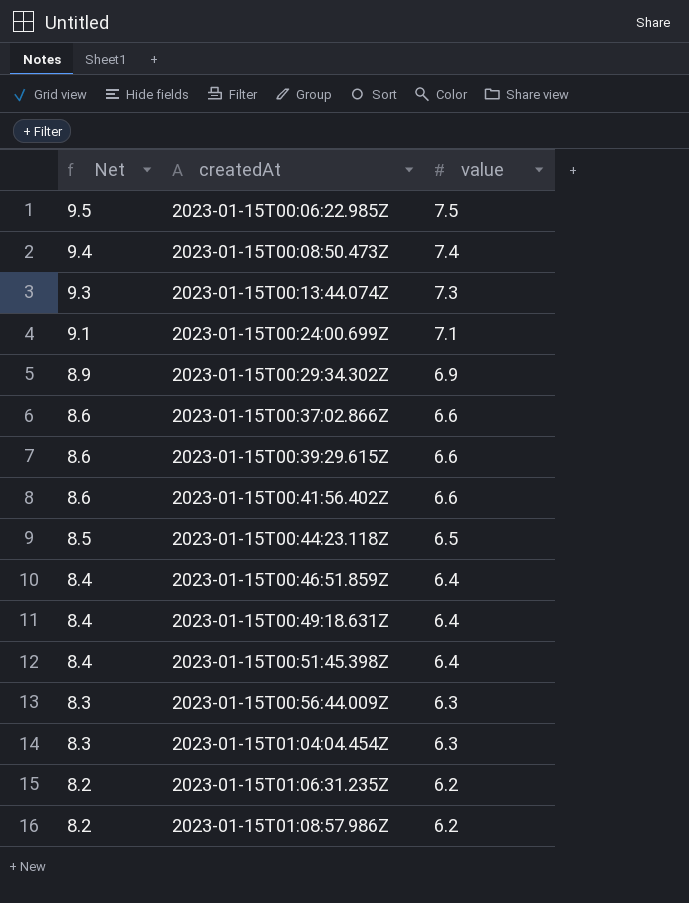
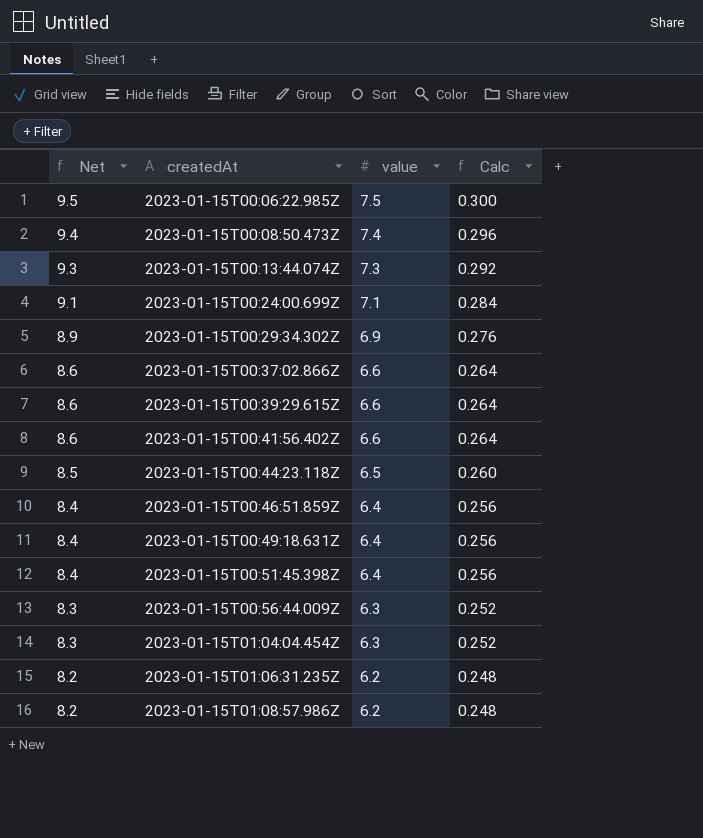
column Calc | formula: none -> [value] * 0.04

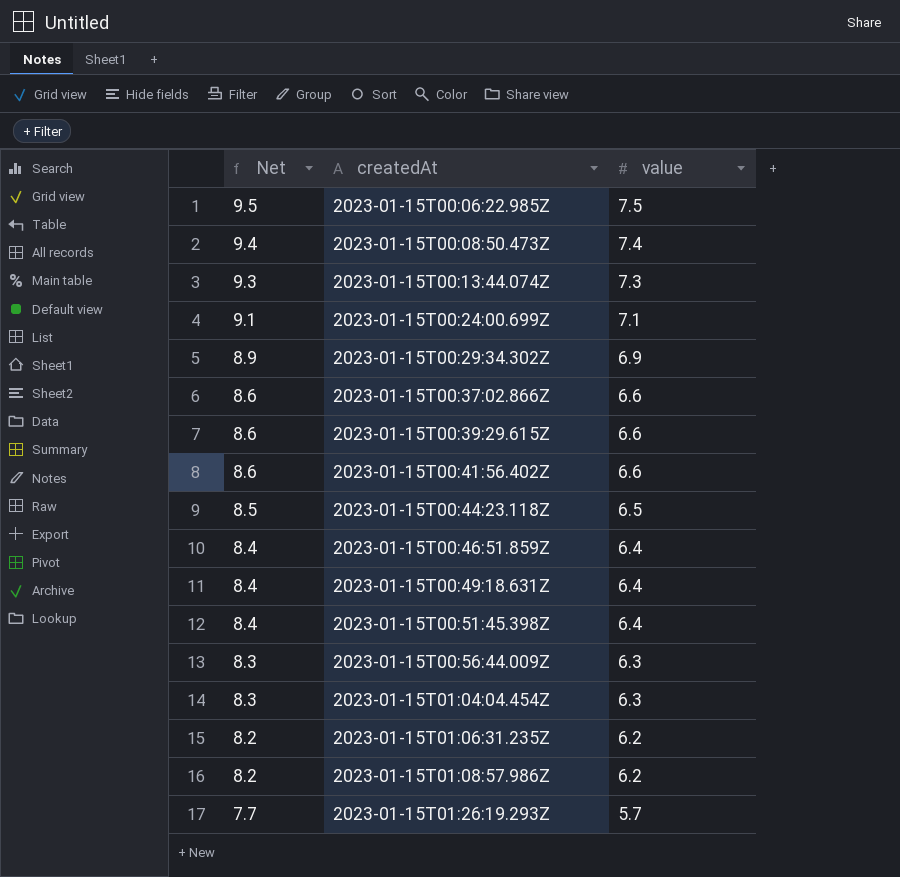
column Calc | formula: [value] * 0.04 -> none
row 2023-01-15T01:26:19.293Z: none -> 7.7 | 5.7

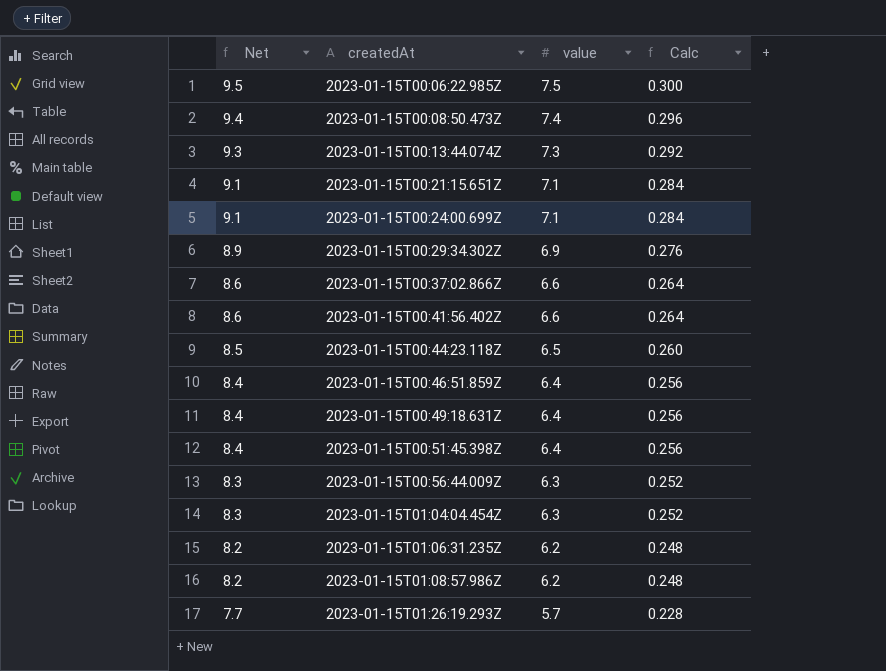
column Calc | formula: none -> [value] * 0.04
row 2023-01-15T00:39:29.615Z: 8.6 | 6.6 -> none
row 2023-01-15T00:21:15.651Z: none -> 9.1 | 7.1 | 0.284

